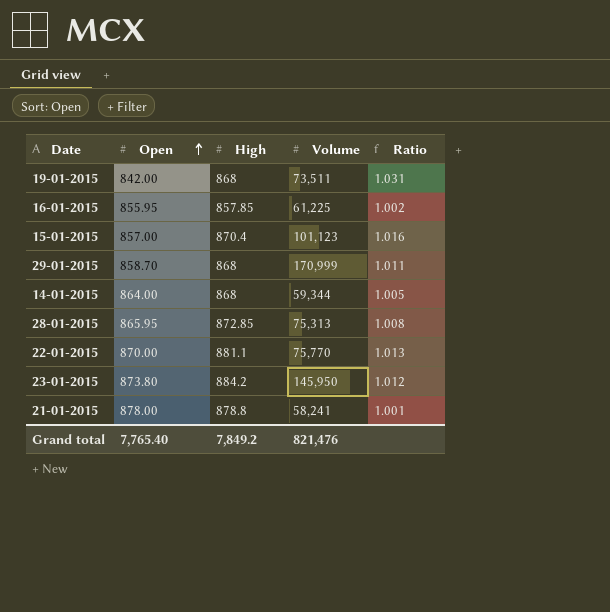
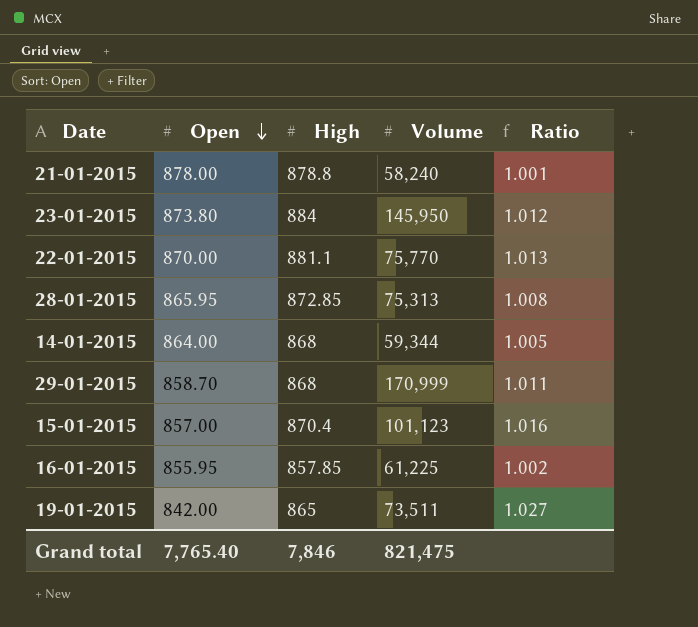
row order: Open ascending -> Open descending
21-01-2015 | Volume: 58,241 -> 58,240
23-01-2015 | High: 884.2 -> 884
19-01-2015 | High: 868 -> 865
19-01-2015 | Ratio: 1.031 -> 1.027
Grand total | High: 7,849.2 -> 7,846
Grand total | Volume: 821,476 -> 821,475

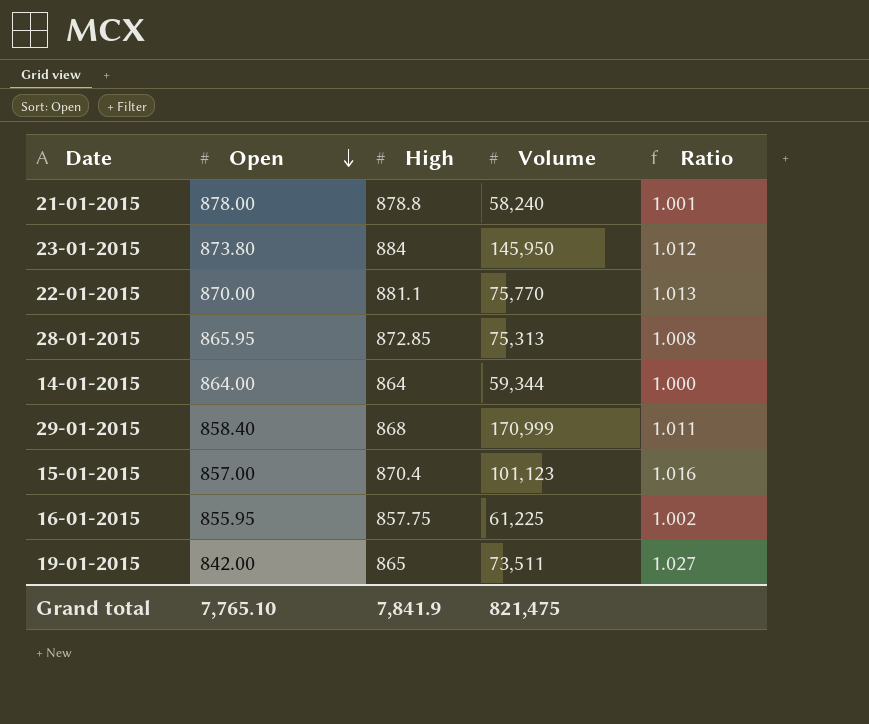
14-01-2015 | High: 868 -> 864
14-01-2015 | Ratio: 1.005 -> 1.000
29-01-2015 | Open: 858.70 -> 858.40
16-01-2015 | High: 857.85 -> 857.75
Grand total | Open: 7,765.40 -> 7,765.10
Grand total | High: 7,846 -> 7,841.9

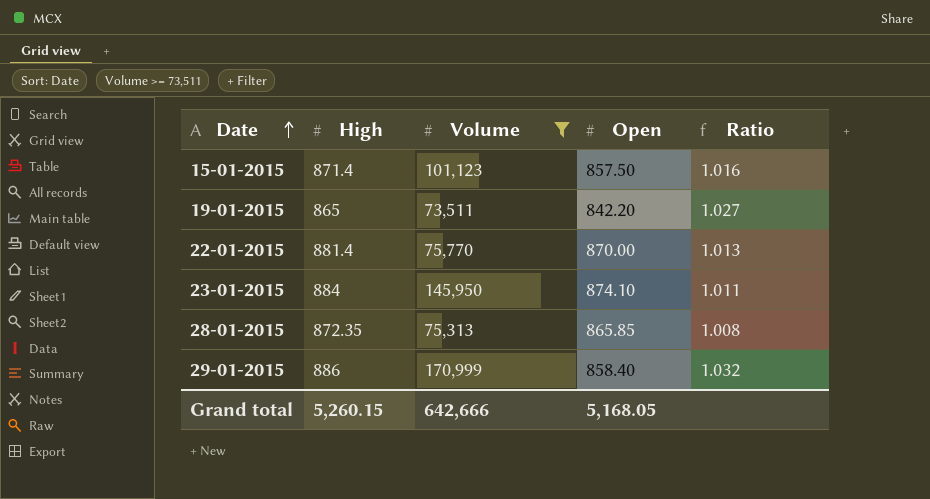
filter: none -> Volume >= 73,511
row order: Open descending -> Date ascending
column Open | position: 2 -> 4
15-01-2015 | High: 870.4 -> 871.4
15-01-2015 | Open: 857.00 -> 857.50
19-01-2015 | Open: 842.00 -> 842.20
22-01-2015 | High: 881.1 -> 881.4
23-01-2015 | Open: 873.80 -> 874.10
23-01-2015 | Ratio: 1.012 -> 1.011
28-01-2015 | High: 872.85 -> 872.35
28-01-2015 | Open: 865.95 -> 865.85
29-01-2015 | High: 868 -> 886
29-01-2015 | Ratio: 1.011 -> 1.032
Grand total | High: 7,841.9 -> 5,260.15
Grand total | Volume: 821,475 -> 642,666
Grand total | Open: 7,765.10 -> 5,168.05

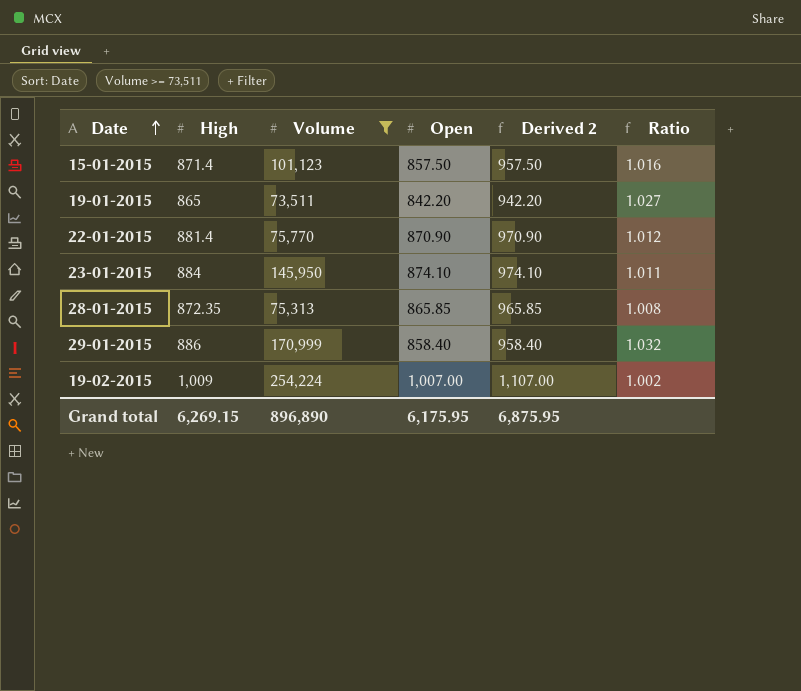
column Derived 2 | formula: none -> [Open] + 100
22-01-2015 | Open: 870.00 -> 870.90
22-01-2015 | Ratio: 1.013 -> 1.012
row 19-02-2015: none -> 1,009 | 254,224 | 1,007.00 | 1,107.00 | 1.002
Grand total | High: 5,260.15 -> 6,269.15
Grand total | Volume: 642,666 -> 896,890
Grand total | Open: 5,168.05 -> 6,175.95

